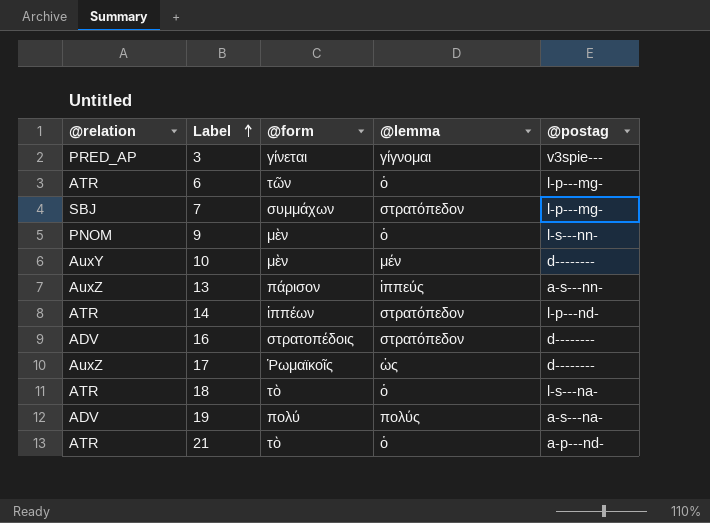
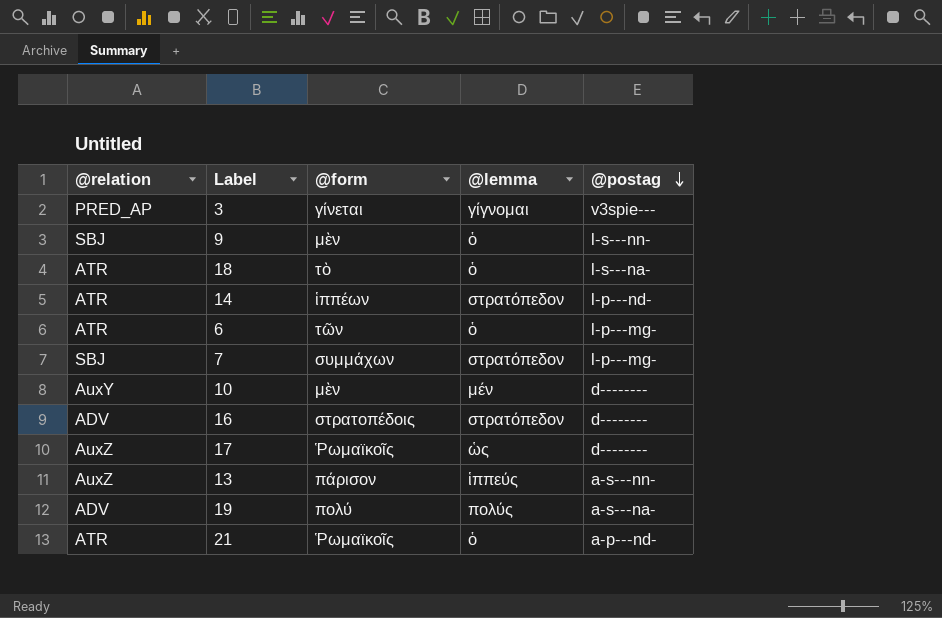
row order: Label ascending -> @postag descending
9 | @relation: PNOM -> SBJ
21 | @form: τὸ -> Ῥωμαϊκοῖς

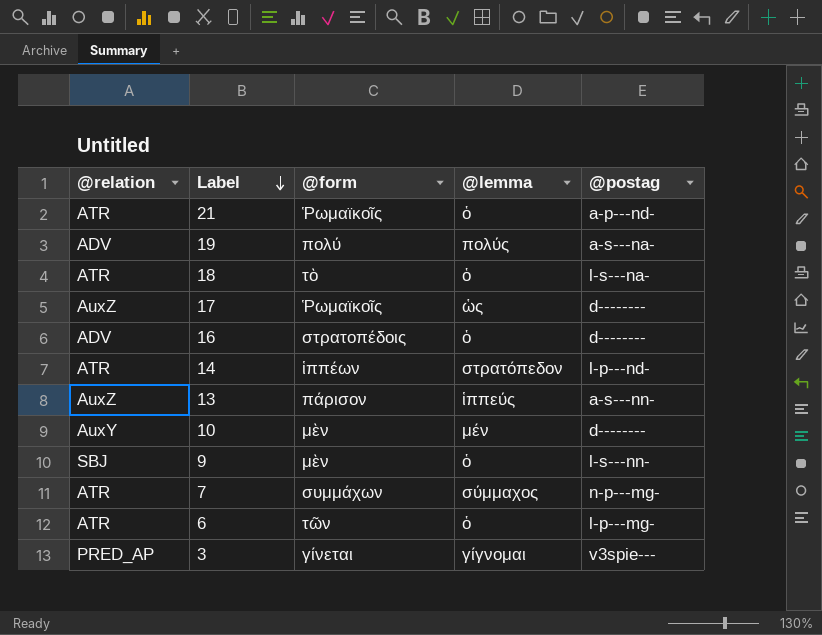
row order: @postag descending -> Label descending
16 | @lemma: στρατόπεδον -> ὁ
7 | @relation: SBJ -> ATR
7 | @lemma: στρατόπεδον -> σύμμαχος
7 | @postag: l-p---mg- -> n-p---mg-

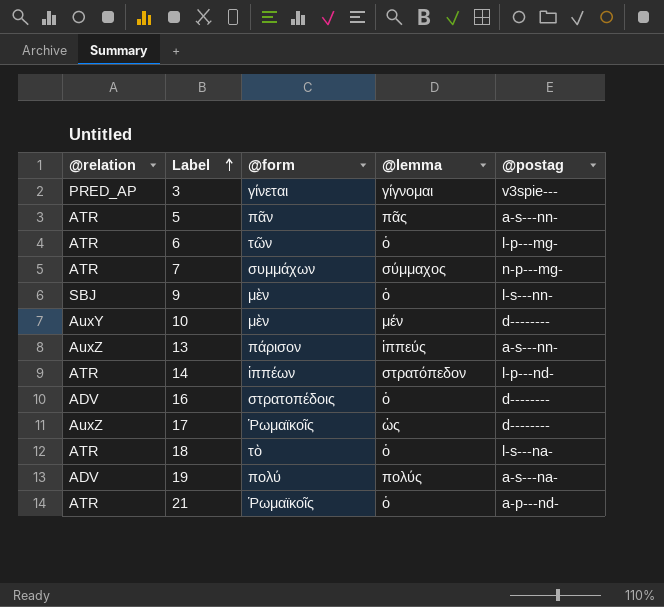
row order: Label descending -> Label ascending
row 5: none -> ATR | πᾶν | πᾶς | a-s---nn-

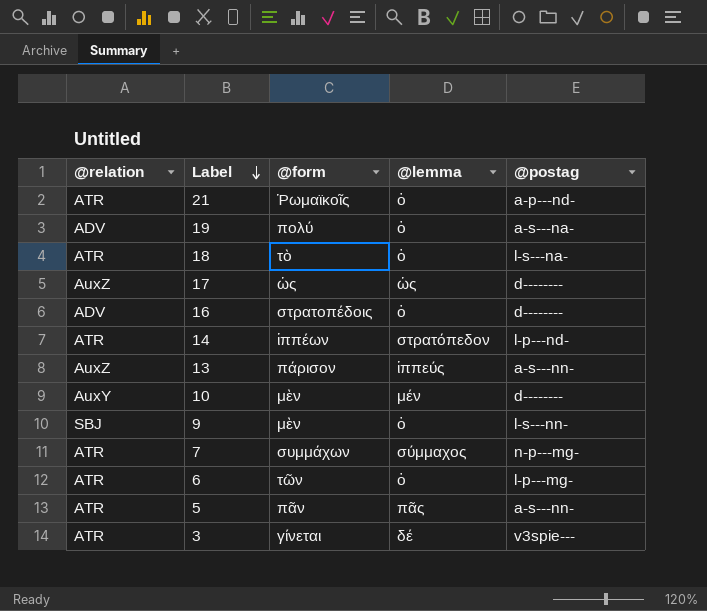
row order: Label ascending -> Label descending
19 | @lemma: πολύς -> ὁ
17 | @form: Ῥωμαϊκοῖς -> ὡς
3 | @relation: PRED_AP -> ATR
3 | @lemma: γίγνομαι -> δέ

